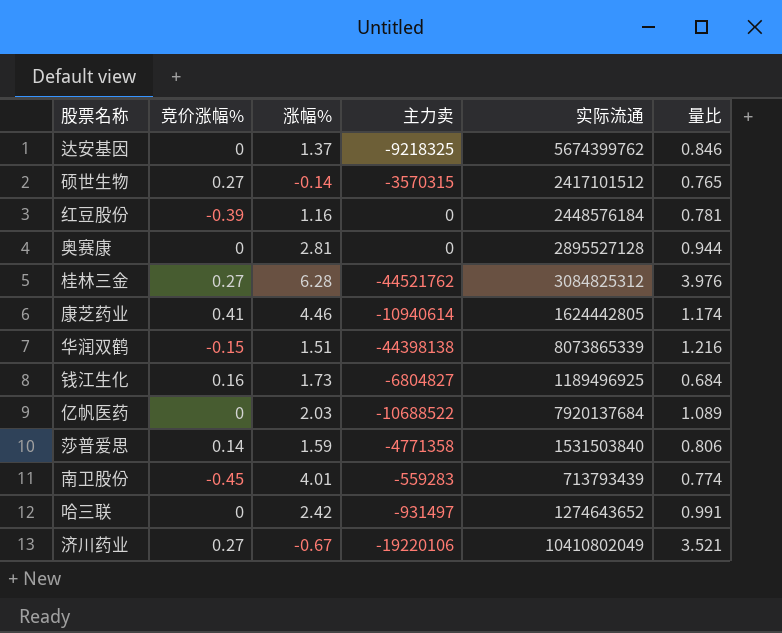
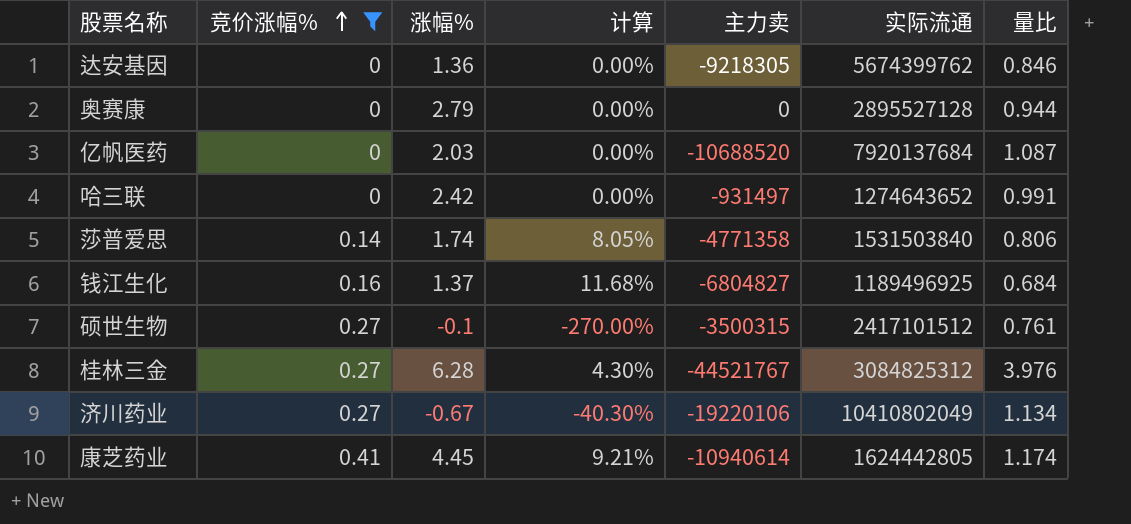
filter: none -> 竞价涨幅% >= 0
row order: none -> 竞价涨幅% ascending
column 计算 | formula: none -> [竞价涨幅%] / [涨幅%]
达安基因 | 涨幅%: 1.37 -> 1.36
达安基因 | 主力卖: -9218325 -> -9218305
奥赛康 | 涨幅%: 2.81 -> 2.79
亿帆医药 | 主力卖: -10688522 -> -10688520
亿帆医药 | 量比: 1.089 -> 1.087
莎普爱思 | 涨幅%: 1.59 -> 1.74
钱江生化 | 涨幅%: 1.73 -> 1.37
硕世生物 | 涨幅%: -0.14 -> -0.1
硕世生物 | 主力卖: -3570315 -> -3500315
硕世生物 | 量比: 0.765 -> 0.761
桂林三金 | 主力卖: -44521762 -> -44521767
济川药业 | 量比: 3.521 -> 1.134
康芝药业 | 涨幅%: 4.46 -> 4.45

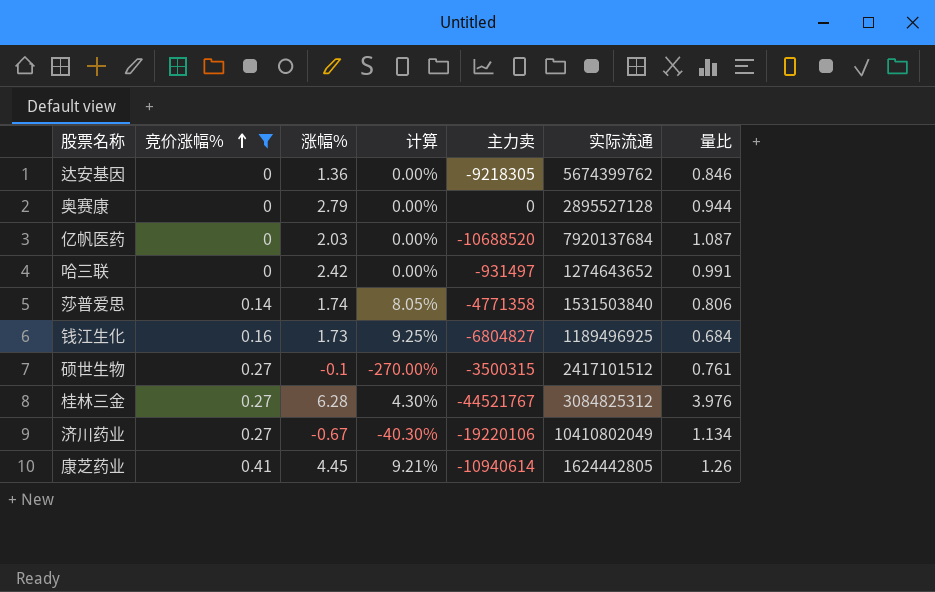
钱江生化 | 涨幅%: 1.37 -> 1.73
钱江生化 | 计算: 11.68% -> 9.25%
康芝药业 | 量比: 1.174 -> 1.26

